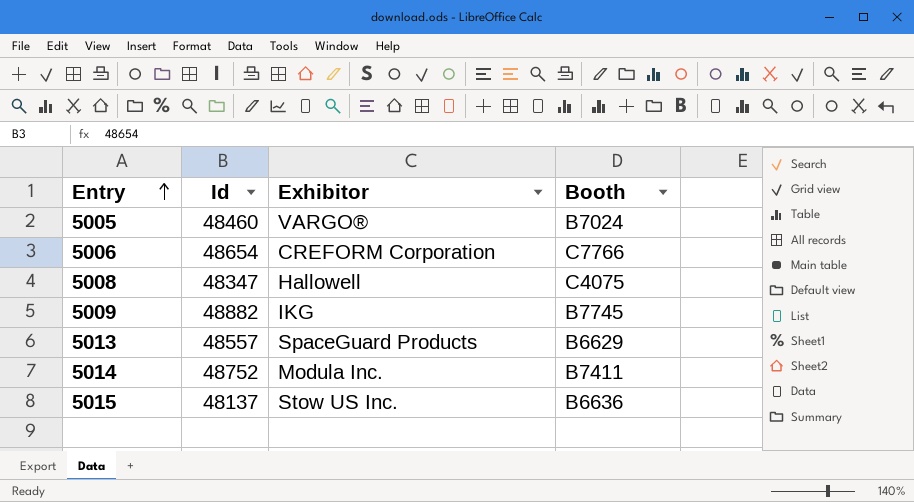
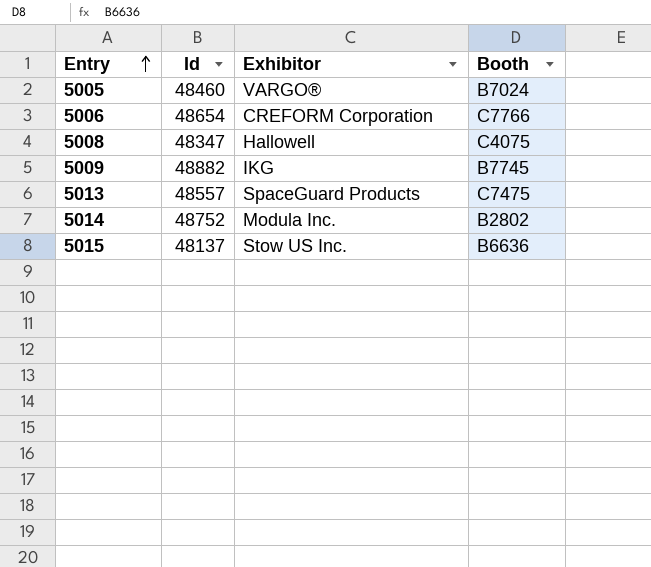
5013 | Booth: B6629 -> C7475
5014 | Booth: B7411 -> B2802

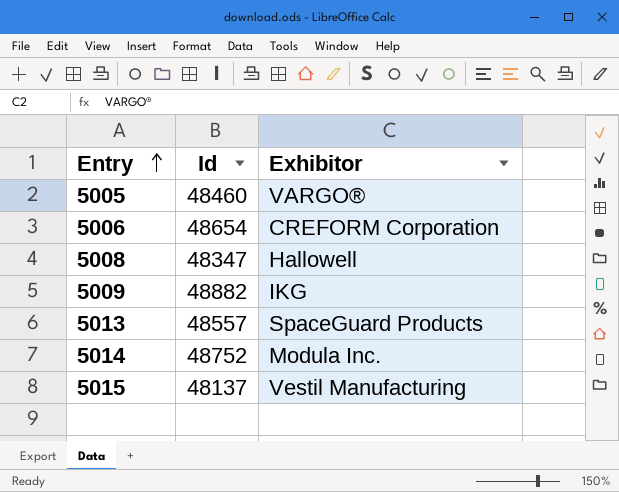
column Booth | position: 4 -> none
5015 | Exhibitor: Stow US Inc. -> Vestil Manufacturing

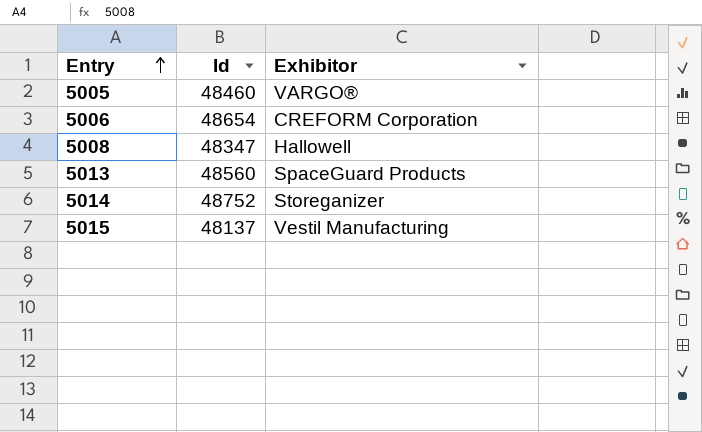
row 5009: 48882 | IKG -> none
5013 | Id: 48557 -> 48560
5014 | Exhibitor: Modula Inc. -> Storeganizer

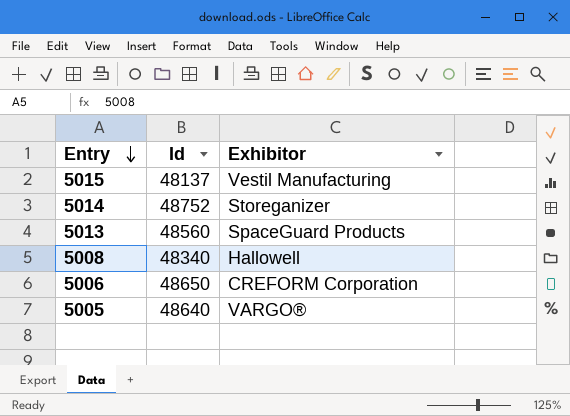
row order: Entry ascending -> Entry descending
5008 | Id: 48347 -> 48340
5006 | Id: 48654 -> 48650
5005 | Id: 48460 -> 48640

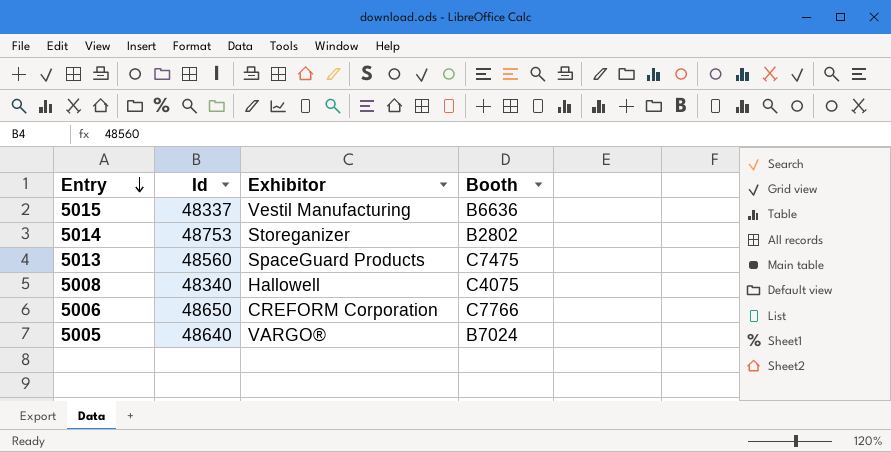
column Booth | position: none -> 4
5015 | Id: 48137 -> 48337
5014 | Id: 48752 -> 48753

